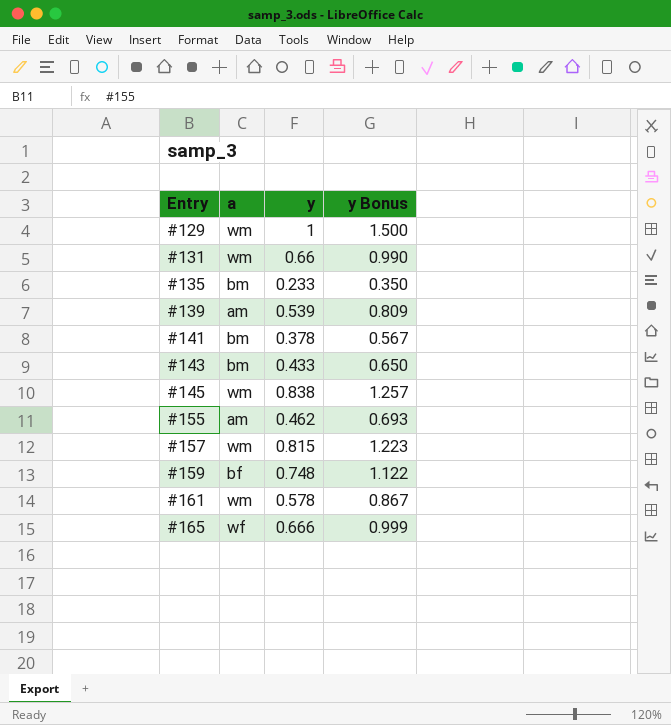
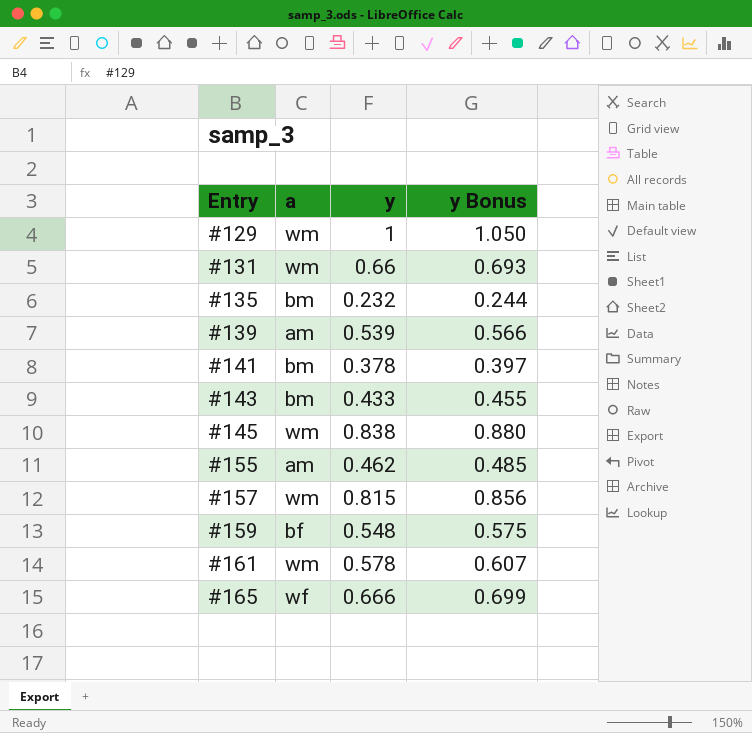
column y Bonus | formula: [y] * 1.5 -> [y] * 1.05
#135 | y: 0.233 -> 0.232
#159 | y: 0.748 -> 0.548

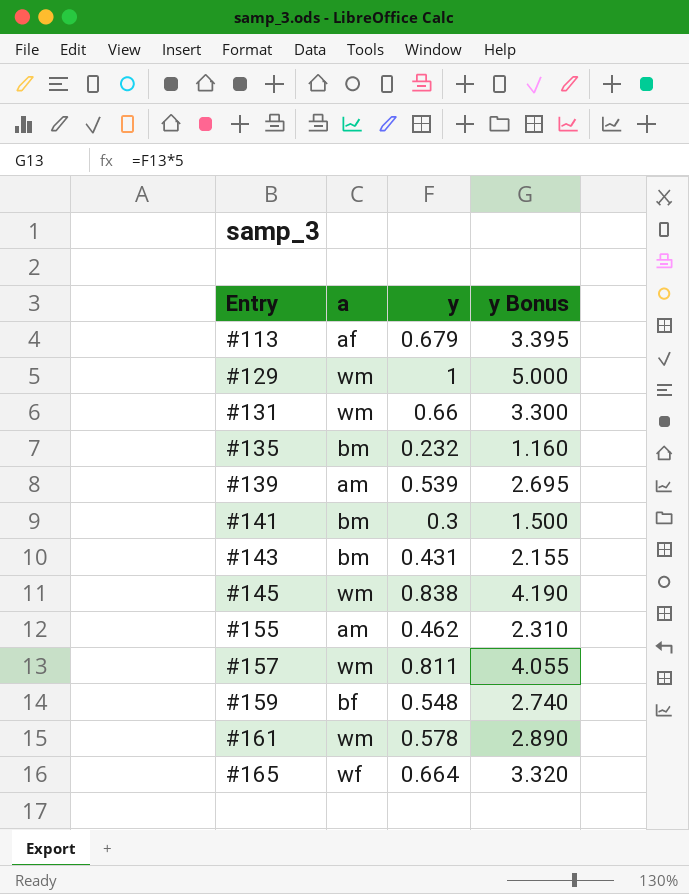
column y Bonus | formula: [y] * 1.05 -> [y] * 5
row #113: none -> af | 0.679 | 3.395
#141 | y: 0.378 -> 0.3
#143 | y: 0.433 -> 0.431
#157 | y: 0.815 -> 0.811
#165 | y: 0.666 -> 0.664

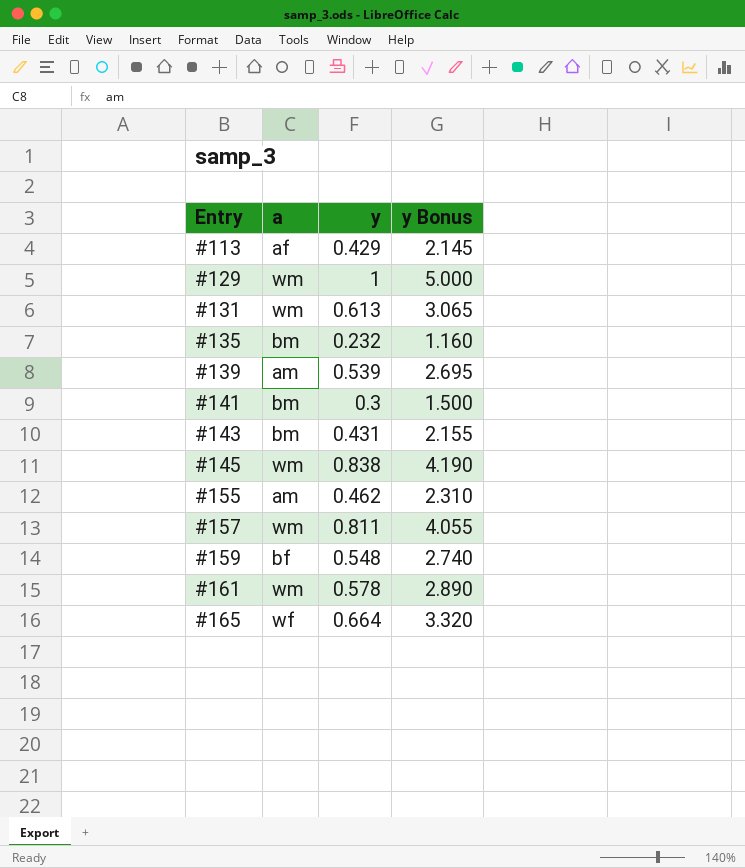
#113 | y: 0.679 -> 0.429
#113 | y Bonus: 3.395 -> 2.145
#131 | y: 0.66 -> 0.613
#131 | y Bonus: 3.300 -> 3.065

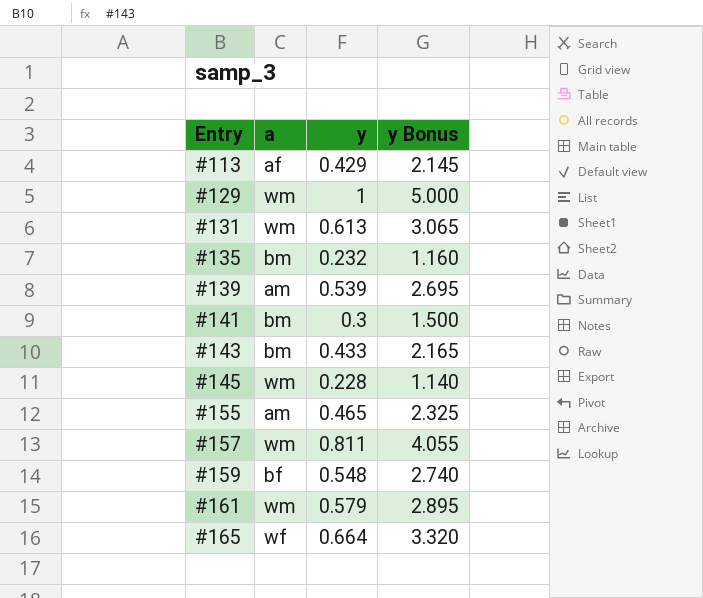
#143 | y: 0.431 -> 0.433
#143 | y Bonus: 2.155 -> 2.165
#145 | y: 0.838 -> 0.228
#145 | y Bonus: 4.190 -> 1.140
#155 | y: 0.462 -> 0.465
#155 | y Bonus: 2.310 -> 2.325
#161 | y: 0.578 -> 0.579
#161 | y Bonus: 2.890 -> 2.895

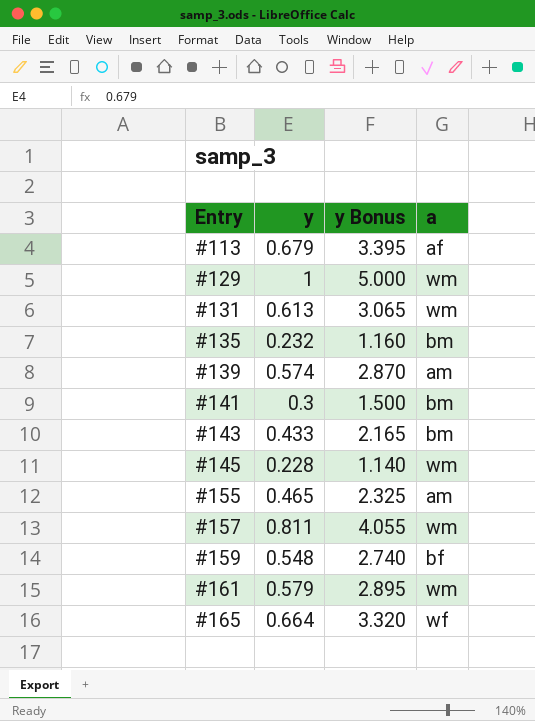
column a | position: 2 -> 4
#113 | y: 0.429 -> 0.679
#113 | y Bonus: 2.145 -> 3.395
#139 | y: 0.539 -> 0.574
#139 | y Bonus: 2.695 -> 2.870

